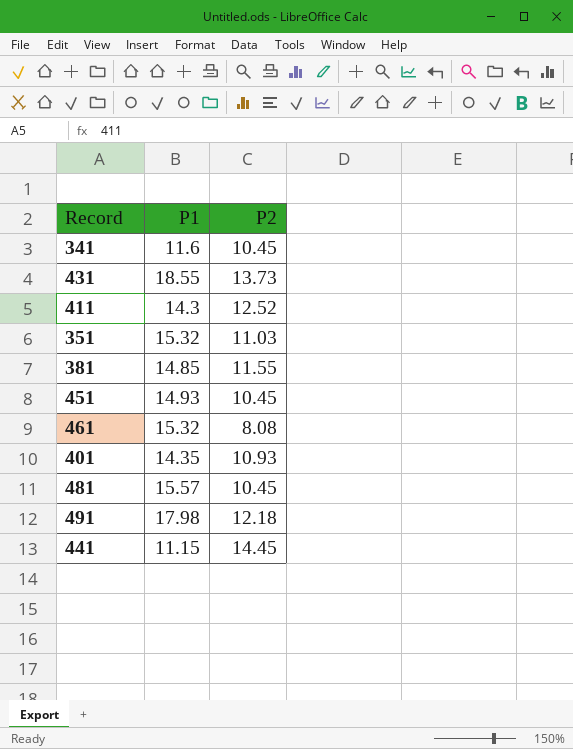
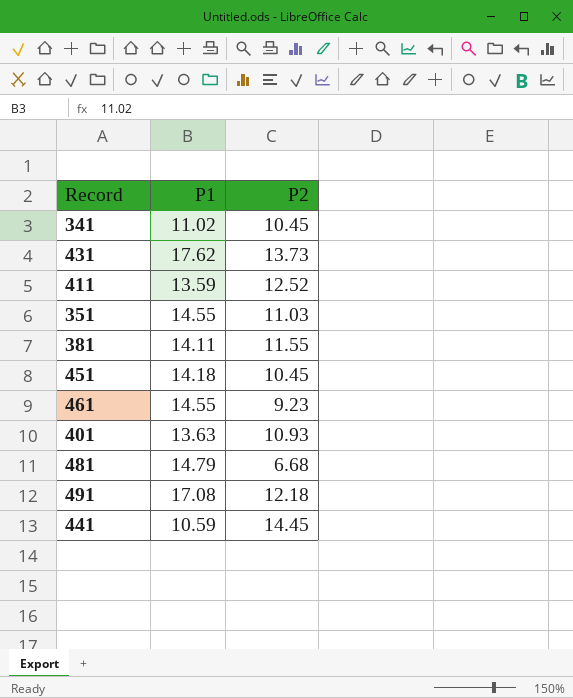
341 | P1: 11.6 -> 11.02
431 | P1: 18.55 -> 17.62
411 | P1: 14.3 -> 13.59
351 | P1: 15.32 -> 14.55
381 | P1: 14.85 -> 14.11
451 | P1: 14.93 -> 14.18
461 | P1: 15.32 -> 14.55
461 | P2: 8.08 -> 9.23
401 | P1: 14.35 -> 13.63
481 | P1: 15.57 -> 14.79
481 | P2: 10.45 -> 6.68
491 | P1: 17.98 -> 17.08
441 | P1: 11.15 -> 10.59

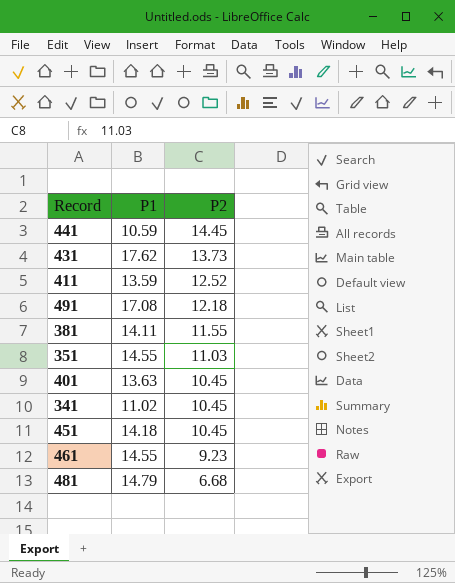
row order: none -> P2 descending
401 | P2: 10.93 -> 10.45

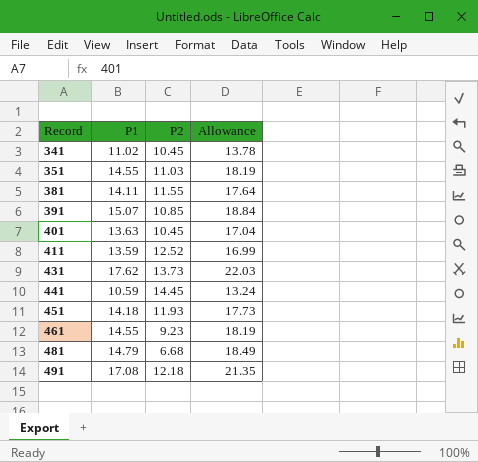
row order: P2 descending -> Record ascending
column Allowance | formula: none -> [P1] * 1.25
row 391: none -> 15.07 | 10.85 | 18.84
451 | P2: 10.45 -> 11.93

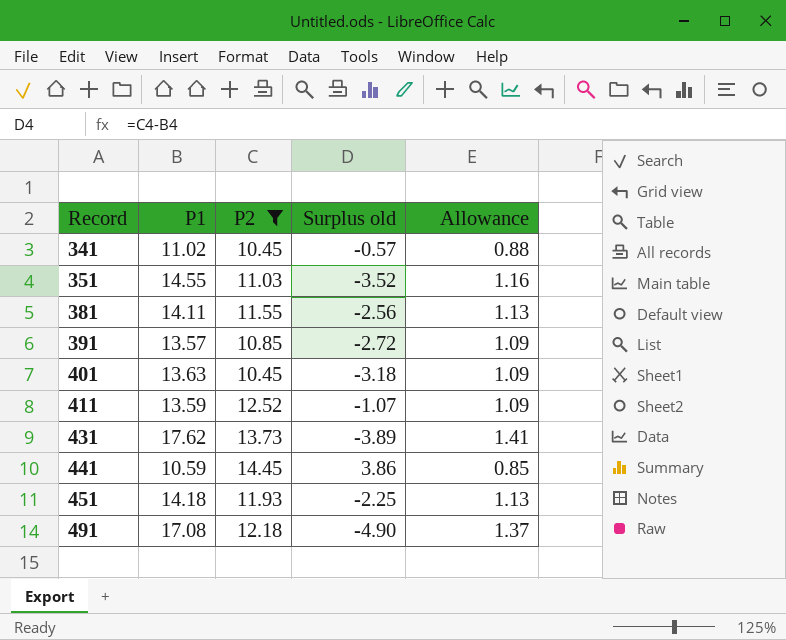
filter: none -> P2 >= 10.45
column Surplus old | formula: none -> [P2] - [P1]
column Allowance | formula: [P1] * 1.25 -> [P1] * 0.08
391 | P1: 15.07 -> 13.57

